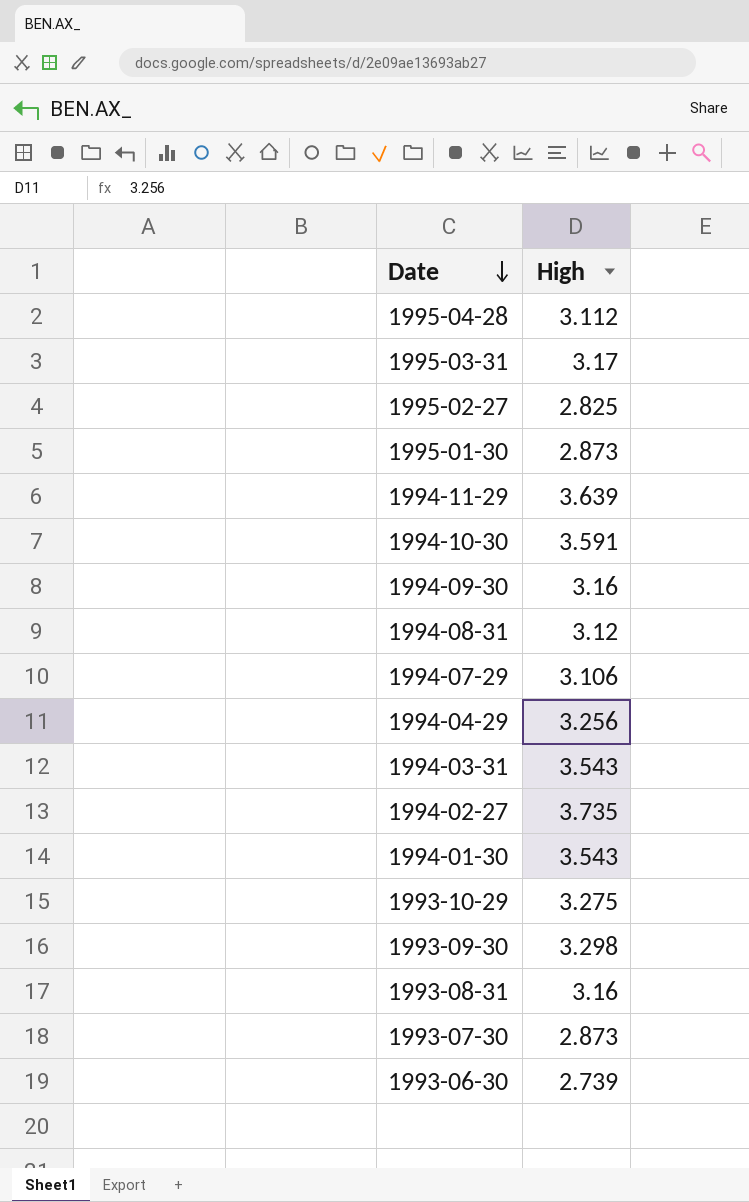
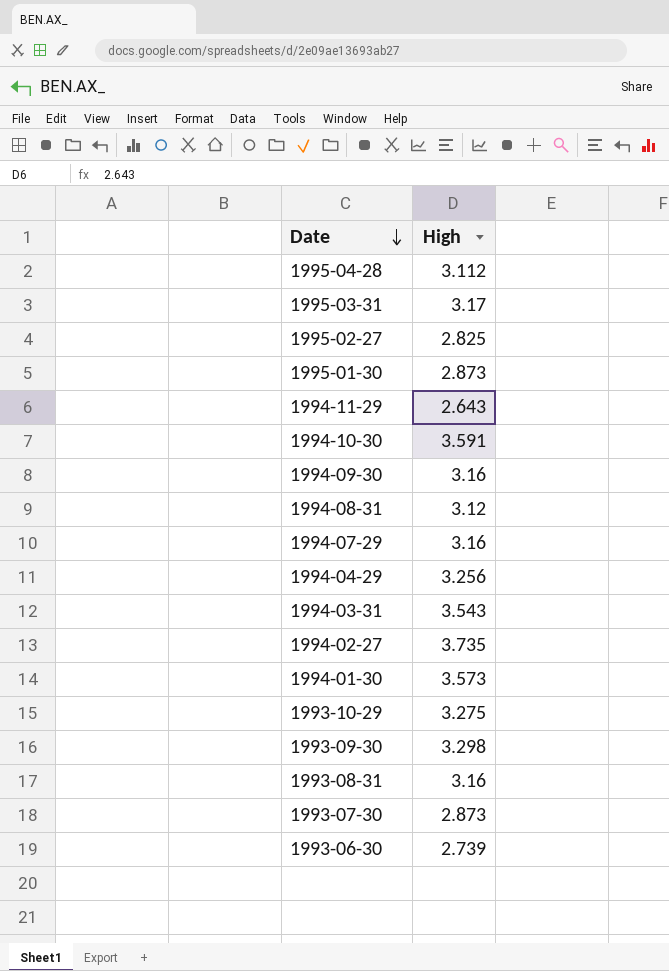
1994-11-29 | High: 3.639 -> 2.643
1994-07-29 | High: 3.106 -> 3.16
1994-01-30 | High: 3.543 -> 3.573

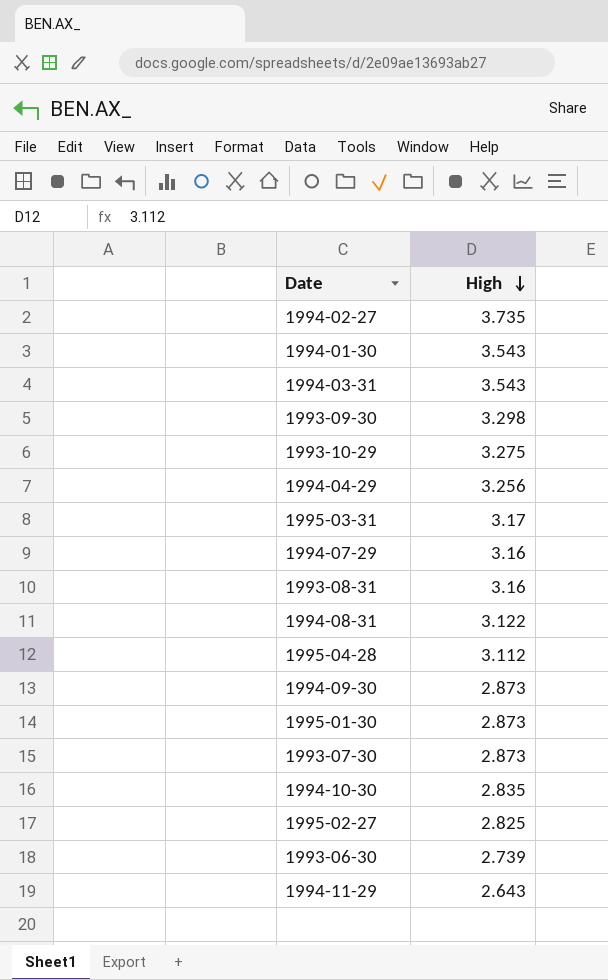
row order: Date descending -> High descending
1994-01-30 | High: 3.573 -> 3.543
1994-08-31 | High: 3.12 -> 3.122
1994-09-30 | High: 3.16 -> 2.873
1994-10-30 | High: 3.591 -> 2.835

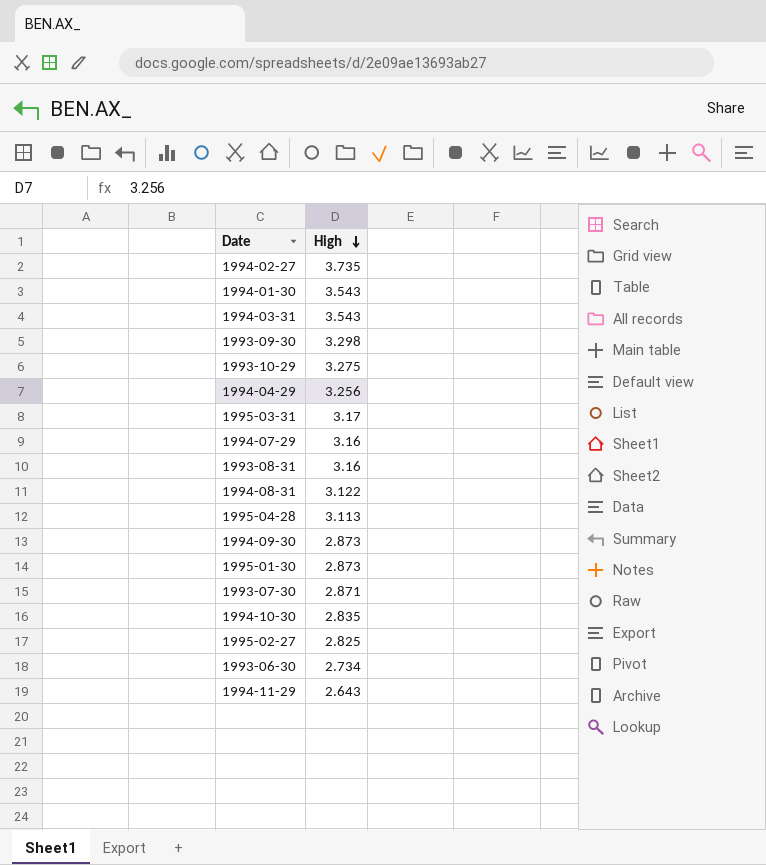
1995-04-28 | High: 3.112 -> 3.113
1993-07-30 | High: 2.873 -> 2.871
1993-06-30 | High: 2.739 -> 2.734

